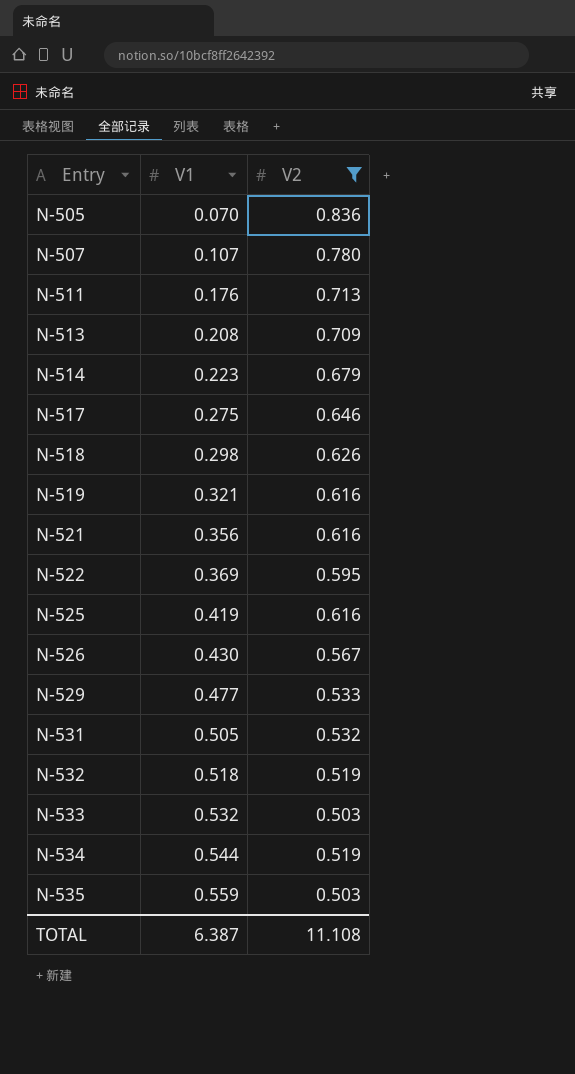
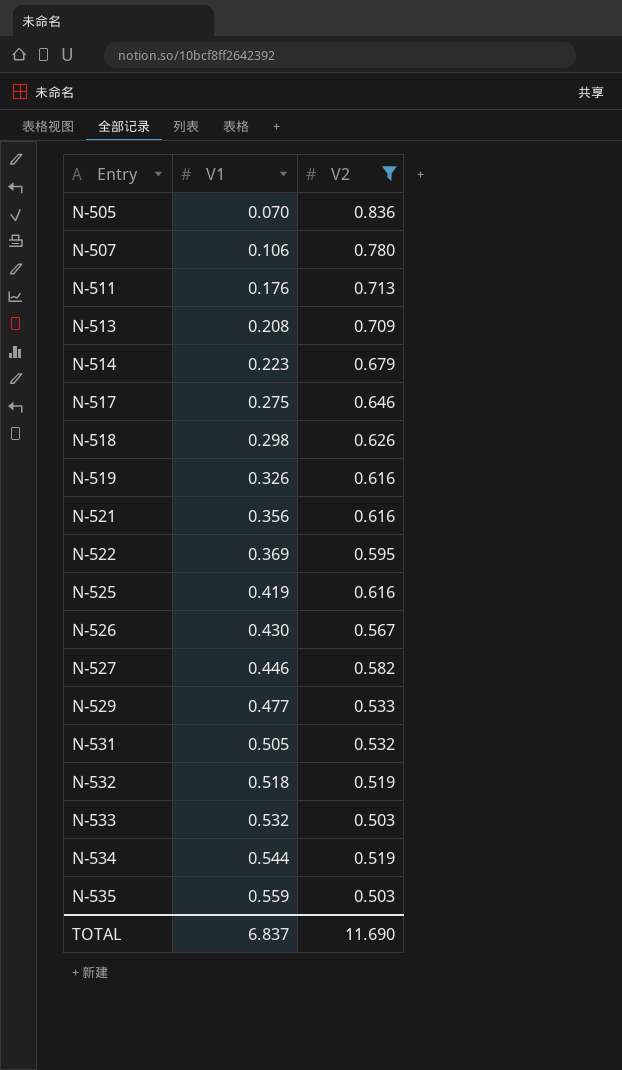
N-507 | V1: 0.107 -> 0.106
N-519 | V1: 0.321 -> 0.326
row N-527: none -> 0.446 | 0.582
TOTAL | V1: 6.387 -> 6.837
TOTAL | V2: 11.108 -> 11.690

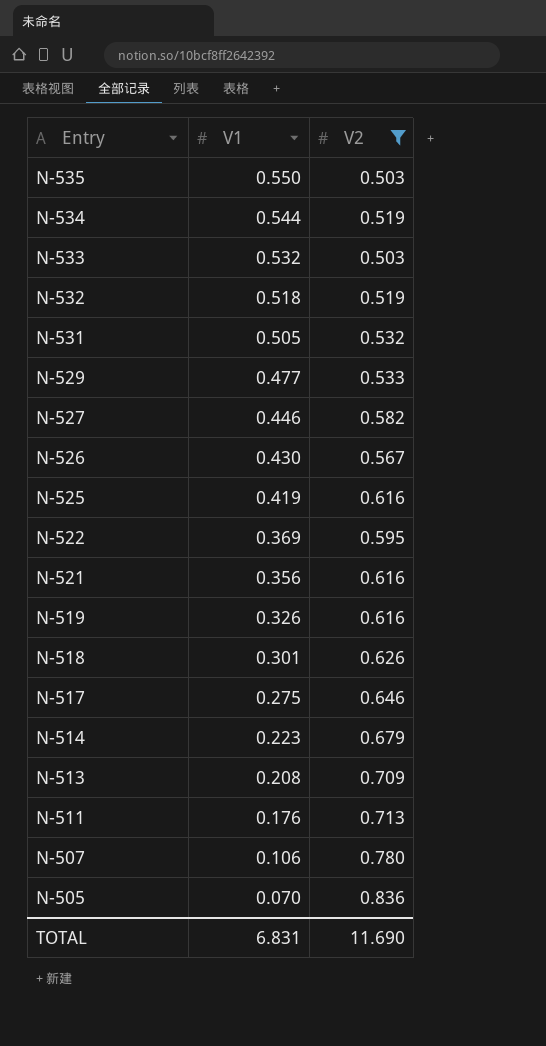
row order: Entry ascending -> Entry descending
N-535 | V1: 0.559 -> 0.550
N-518 | V1: 0.298 -> 0.301
TOTAL | V1: 6.837 -> 6.831

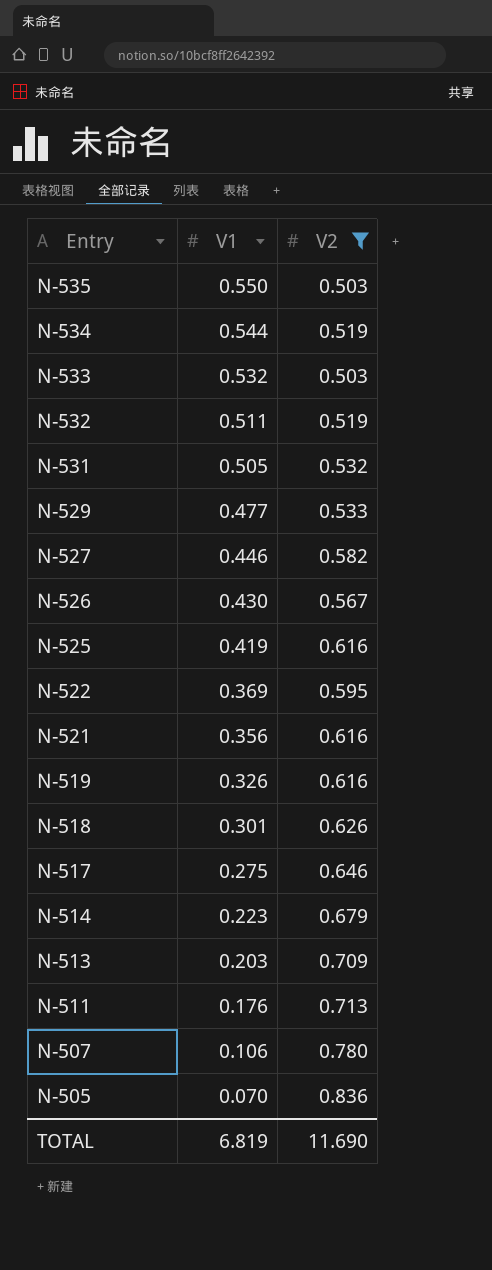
N-532 | V1: 0.518 -> 0.511
N-513 | V1: 0.208 -> 0.203
TOTAL | V1: 6.831 -> 6.819

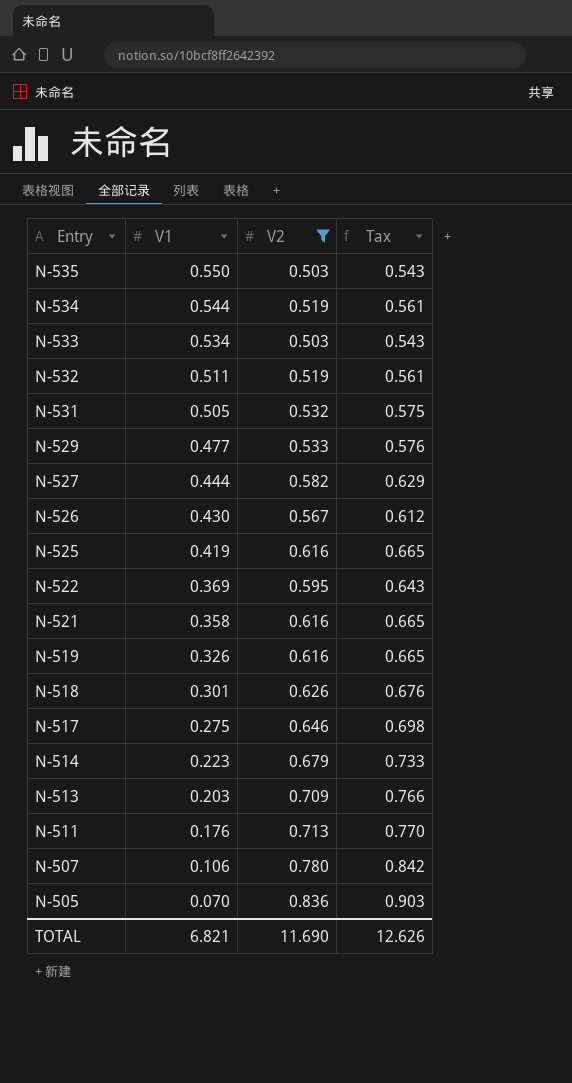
column Tax | formula: none -> [V2] * 1.08
N-533 | V1: 0.532 -> 0.534
N-527 | V1: 0.446 -> 0.444
N-521 | V1: 0.356 -> 0.358
TOTAL | V1: 6.819 -> 6.821

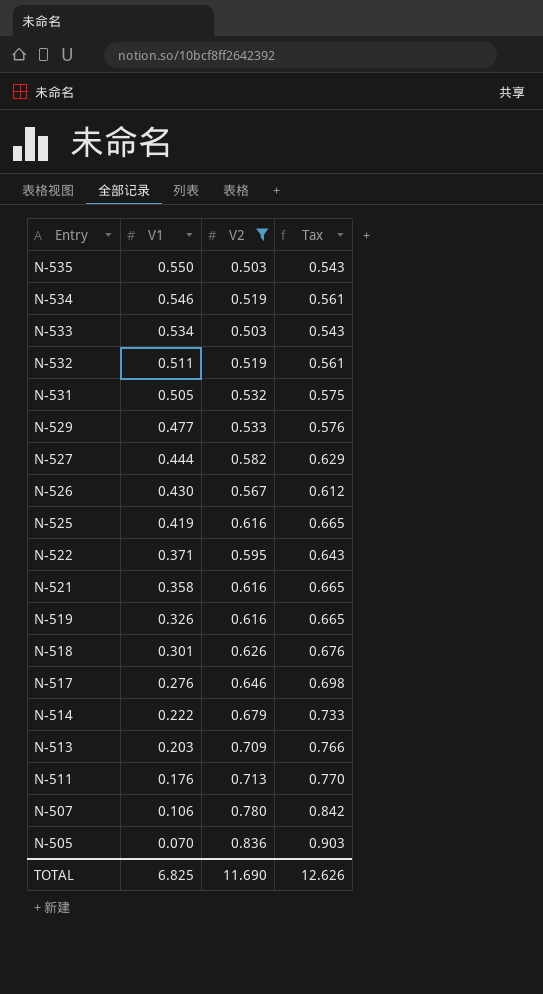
N-534 | V1: 0.544 -> 0.546
N-522 | V1: 0.369 -> 0.371
N-517 | V1: 0.275 -> 0.276
N-514 | V1: 0.223 -> 0.222
TOTAL | V1: 6.821 -> 6.825

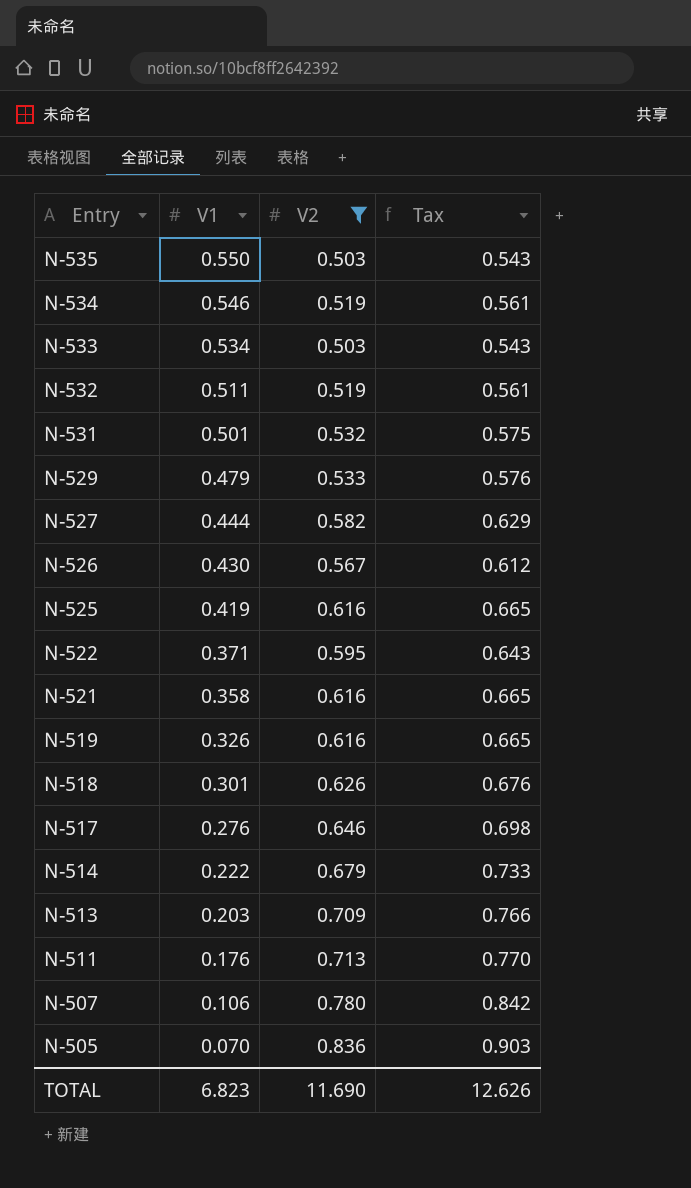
N-531 | V1: 0.505 -> 0.501
N-529 | V1: 0.477 -> 0.479
TOTAL | V1: 6.825 -> 6.823

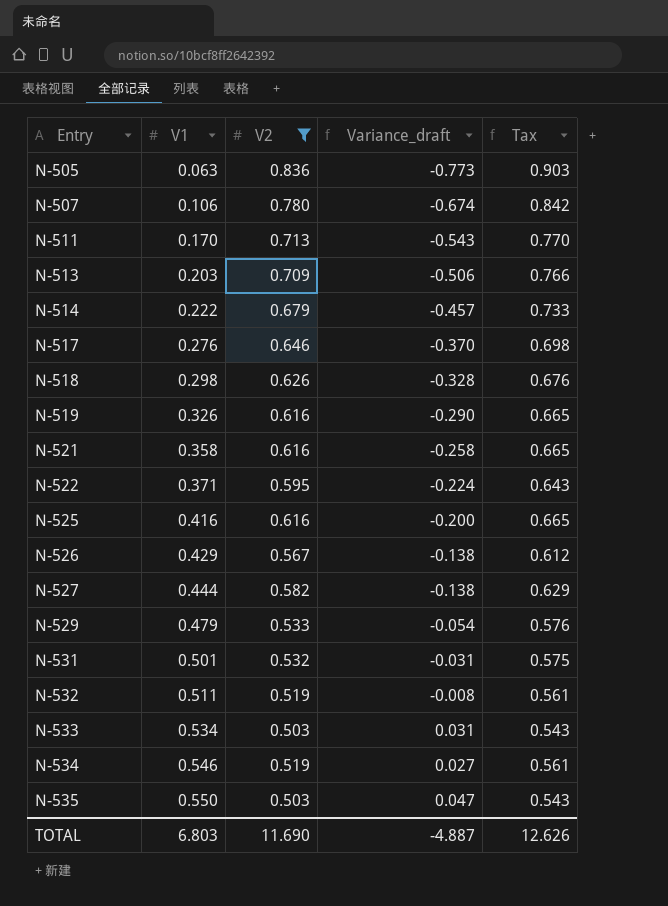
row order: Entry descending -> Entry ascending
column Variance_draft | formula: none -> [V1] - [V2]
N-505 | V1: 0.070 -> 0.063
N-511 | V1: 0.176 -> 0.170
N-518 | V1: 0.301 -> 0.298
N-525 | V1: 0.419 -> 0.416
N-526 | V1: 0.430 -> 0.429
TOTAL | V1: 6.823 -> 6.803

